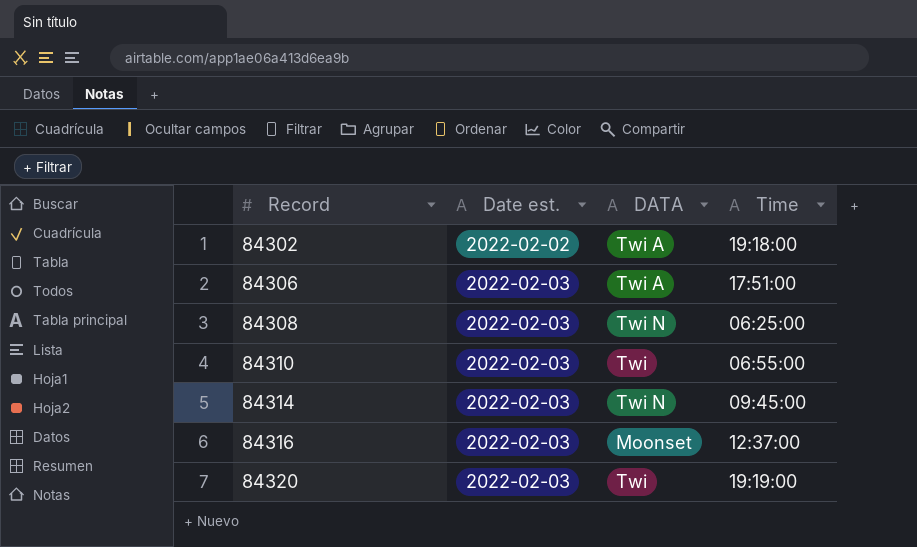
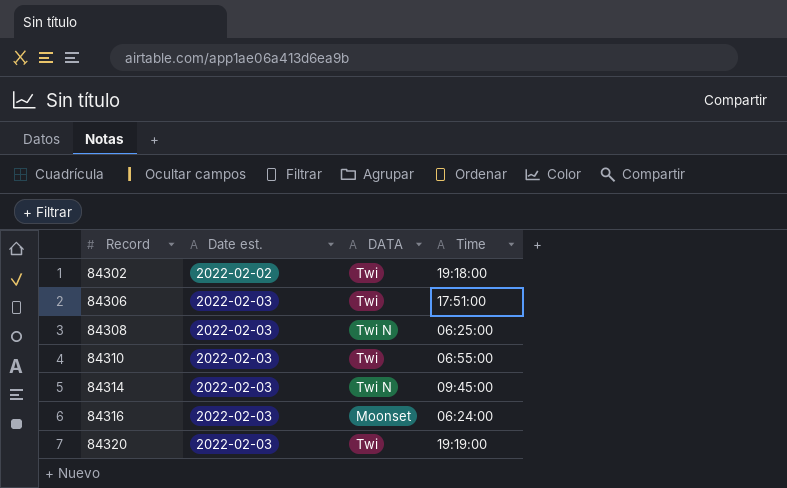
84302 | DATA: Twi A -> Twi
84306 | DATA: Twi A -> Twi
84316 | Time: 12:37:00 -> 06:24:00

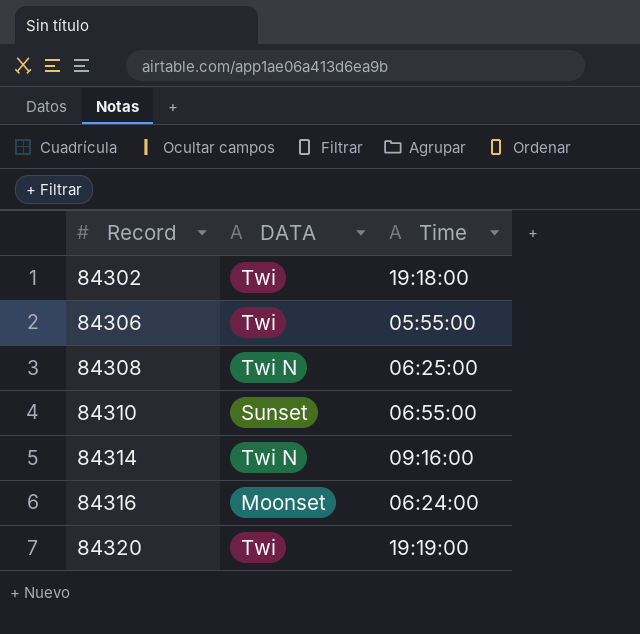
column Date est. | position: 2 -> none
84306 | Time: 17:51:00 -> 05:55:00
84310 | DATA: Twi -> Sunset
84314 | Time: 09:45:00 -> 09:16:00

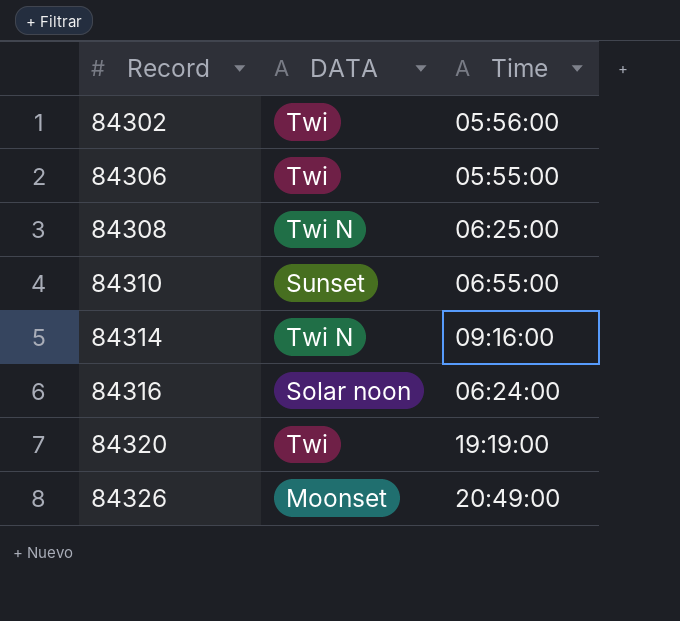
84302 | Time: 19:18:00 -> 05:56:00
84316 | DATA: Moonset -> Solar noon
row 84326: none -> Moonset | 20:49:00

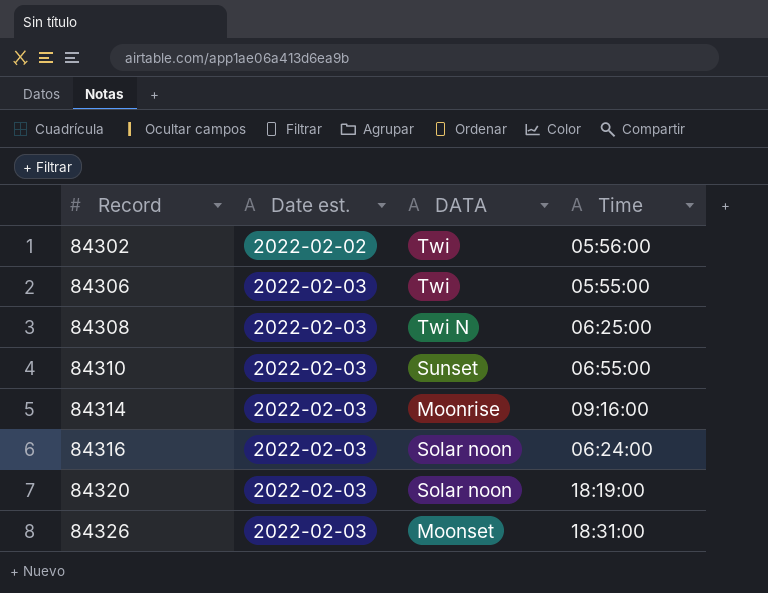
column Date est. | position: none -> 2
84314 | DATA: Twi N -> Moonrise
84320 | DATA: Twi -> Solar noon
84320 | Time: 19:19:00 -> 18:19:00
84326 | Time: 20:49:00 -> 18:31:00

